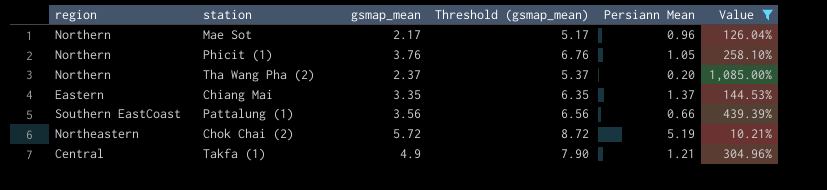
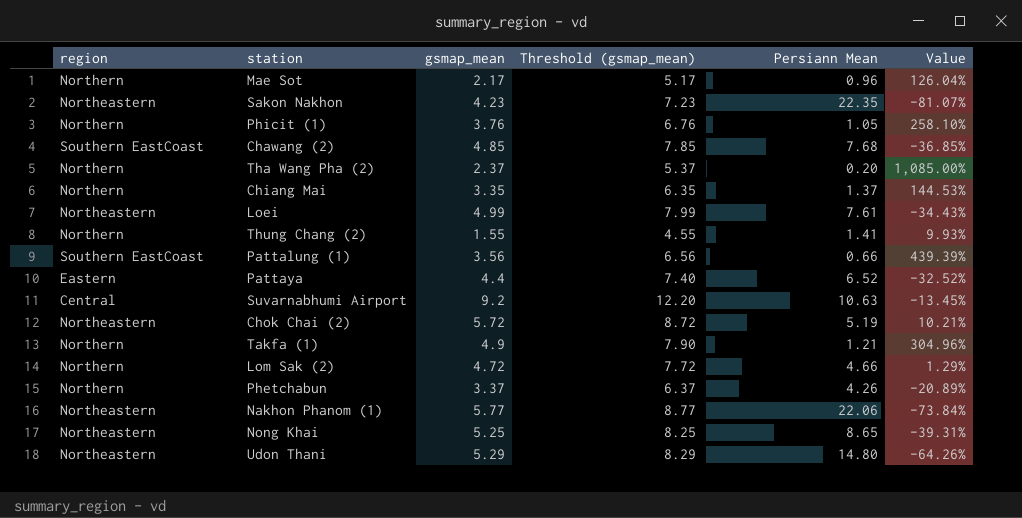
filter: Value >= 10.21% -> none
Chiang Mai | region: Eastern -> Northern
Takfa (1) | region: Central -> Northern

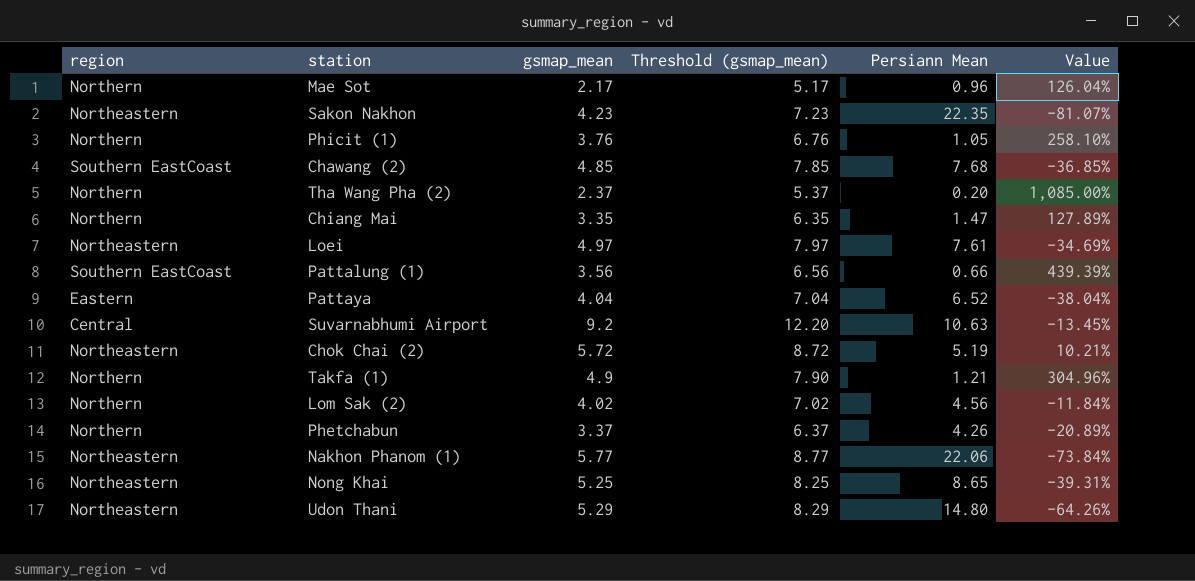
row Thung Chang (2): Northern | 1.55 | 4.55 | 1.41 | 9.93% -> none
Chiang Mai | Persiann Mean: 1.37 -> 1.47
Chiang Mai | Value: 144.53% -> 127.89%
Loei | gsmap_mean: 4.99 -> 4.97
Loei | Threshold (gsmap_mean): 7.99 -> 7.97
Loei | Value: -34.43% -> -34.69%
Pattaya | gsmap_mean: 4.4 -> 4.04
Pattaya | Threshold (gsmap_mean): 7.40 -> 7.04
Pattaya | Value: -32.52% -> -38.04%
Lom Sak (2) | gsmap_mean: 4.72 -> 4.02
Lom Sak (2) | Threshold (gsmap_mean): 7.72 -> 7.02
Lom Sak (2) | Persiann Mean: 4.66 -> 4.56
Lom Sak (2) | Value: 1.29% -> -11.84%

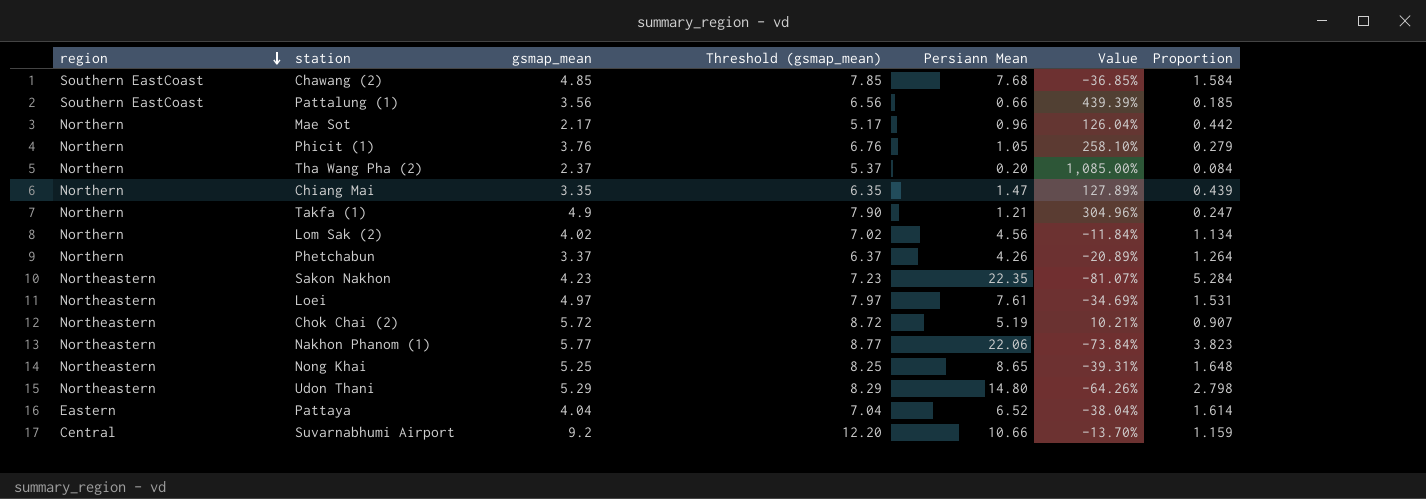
row order: none -> region descending
column Proportion | formula: none -> [Persiann Mean] / [gsmap_mean]
Suvarnabhumi Airport | Persiann Mean: 10.63 -> 10.66
Suvarnabhumi Airport | Value: -13.45% -> -13.70%

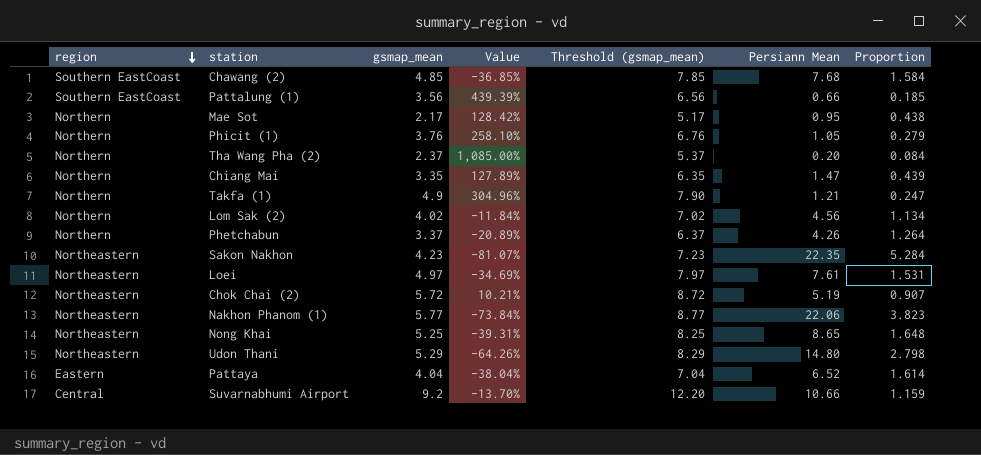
column Value | position: 6 -> 4
Mae Sot | Value: 126.04% -> 128.42%
Mae Sot | Persiann Mean: 0.96 -> 0.95
Mae Sot | Proportion: 0.442 -> 0.438

